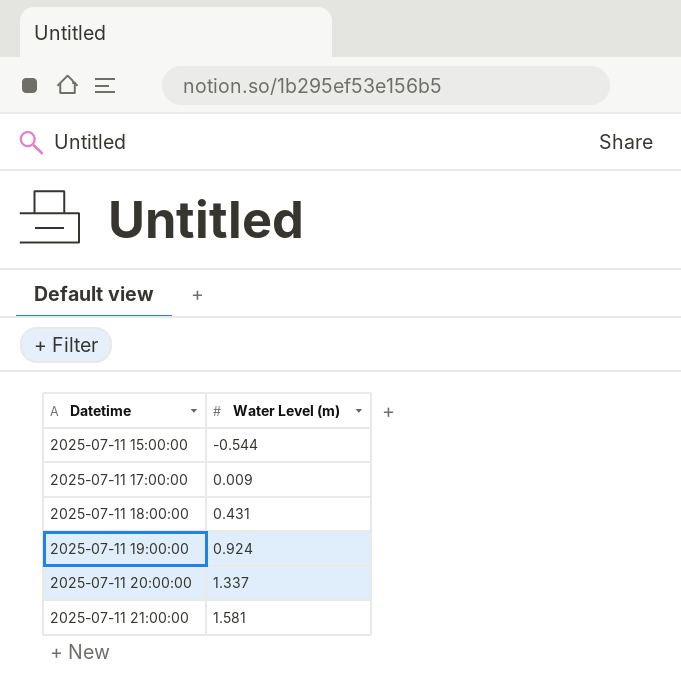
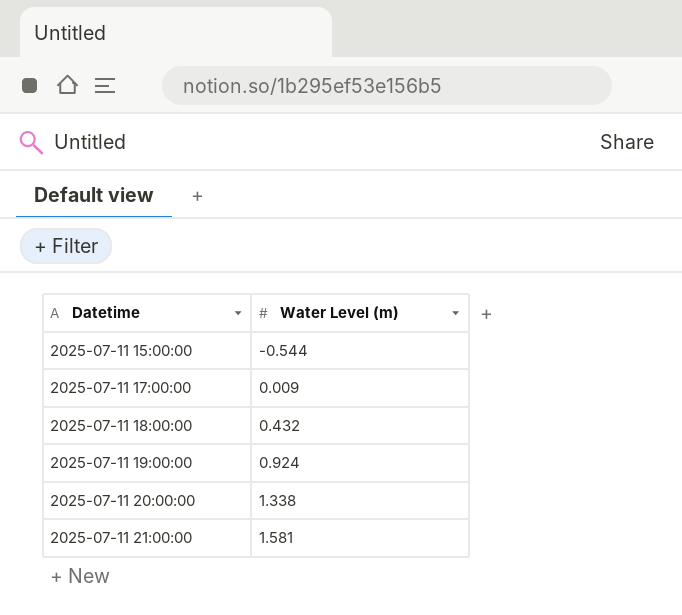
2025-07-11 18:00:00 | Water Level (m): 0.431 -> 0.432
2025-07-11 20:00:00 | Water Level (m): 1.337 -> 1.338

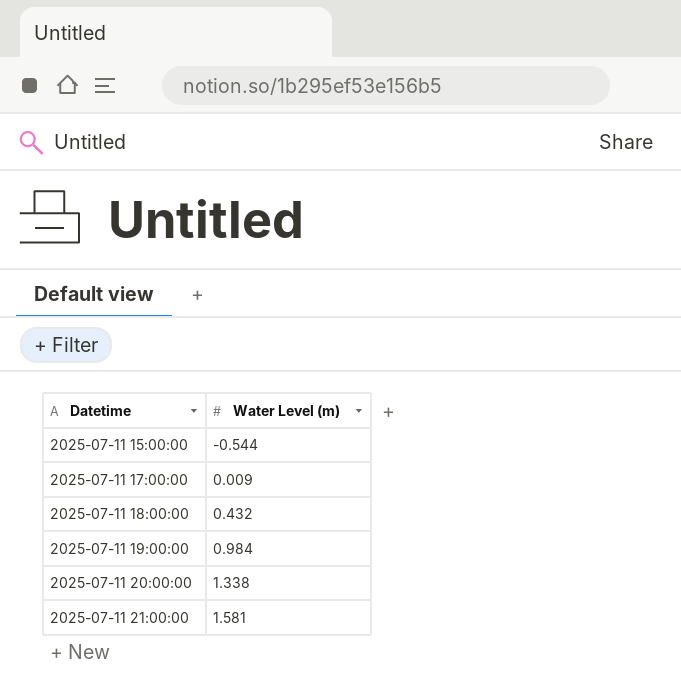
2025-07-11 19:00:00 | Water Level (m): 0.924 -> 0.984

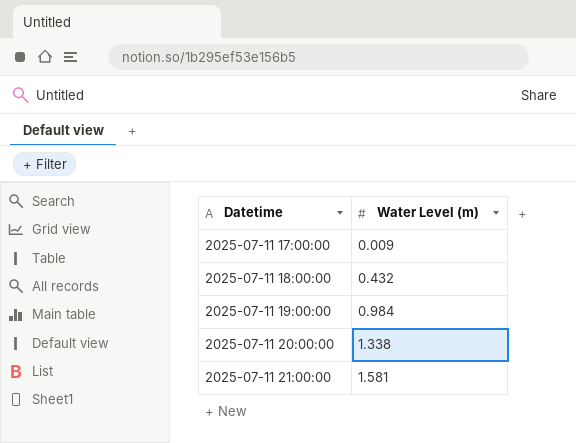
row 2025-07-11 15:00:00: -0.544 -> none

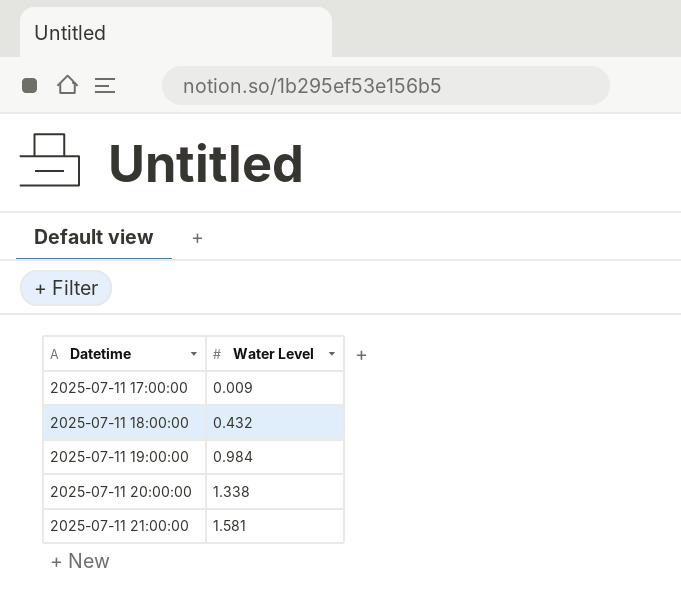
column name: Water Level (m) -> Water Level

